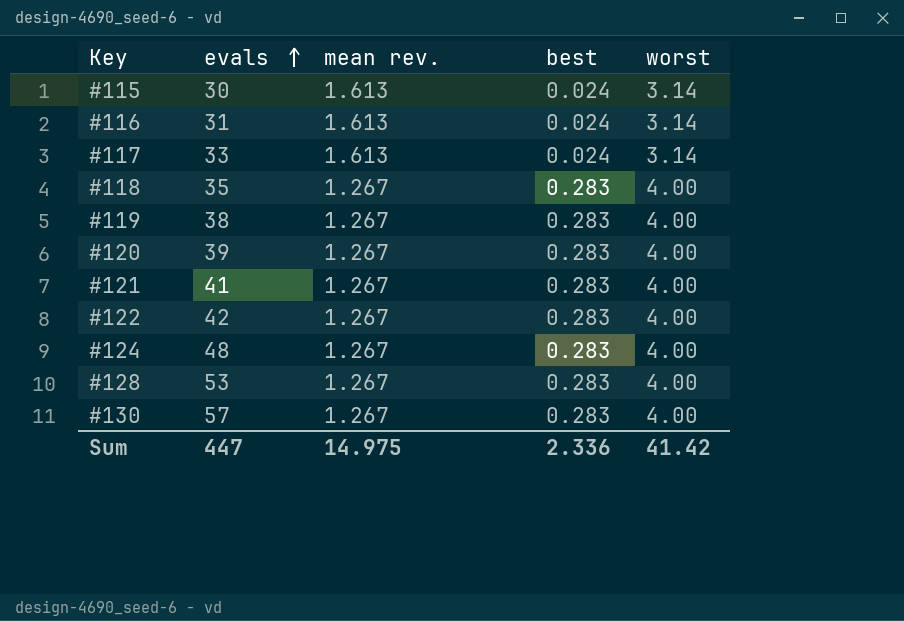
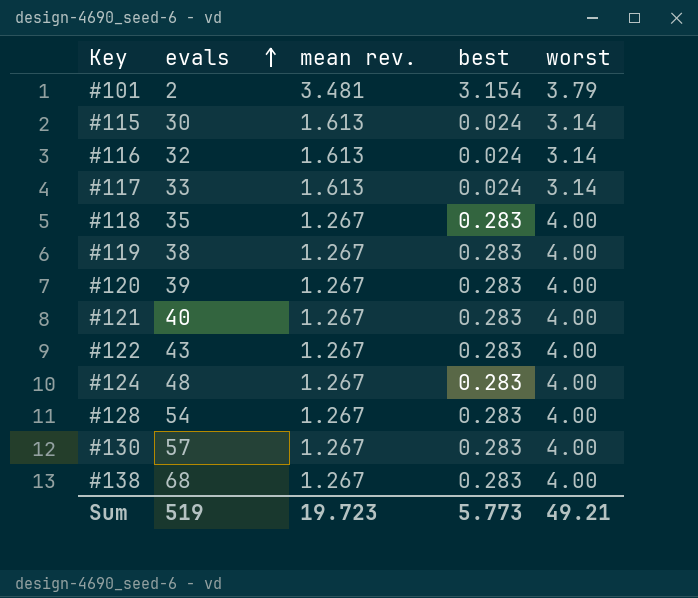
row #101: none -> 2 | 3.481 | 3.154 | 3.79
#116 | evals: 31 -> 32
#121 | evals: 41 -> 40
#122 | evals: 42 -> 43
#128 | evals: 53 -> 54
row #138: none -> 68 | 1.267 | 0.283 | 4.00
Sum | evals: 447 -> 519
Sum | mean rev.: 14.975 -> 19.723
Sum | best: 2.336 -> 5.773
Sum | worst: 41.42 -> 49.21

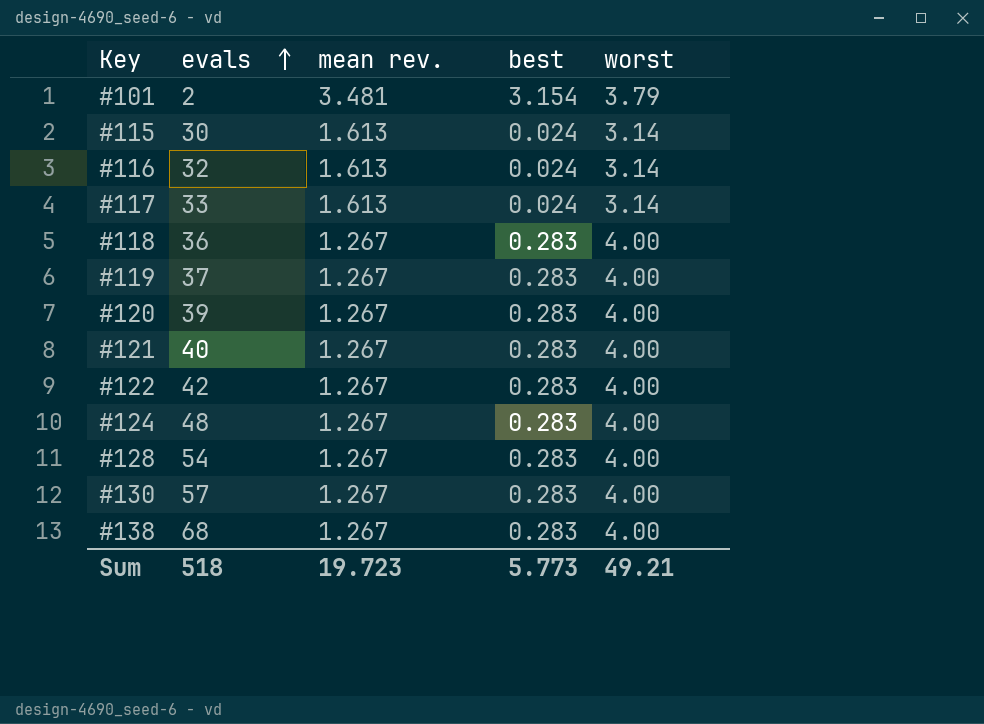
#118 | evals: 35 -> 36
#119 | evals: 38 -> 37
#122 | evals: 43 -> 42
Sum | evals: 519 -> 518

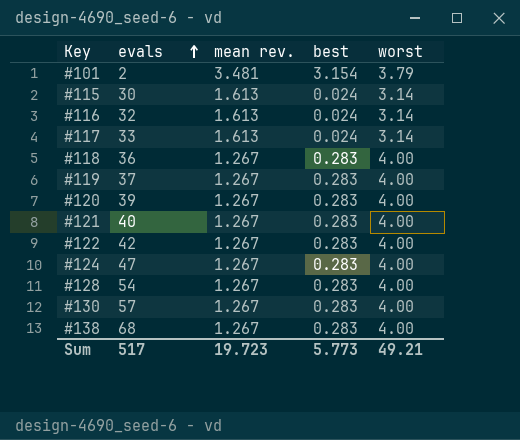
#124 | evals: 48 -> 47
Sum | evals: 518 -> 517

